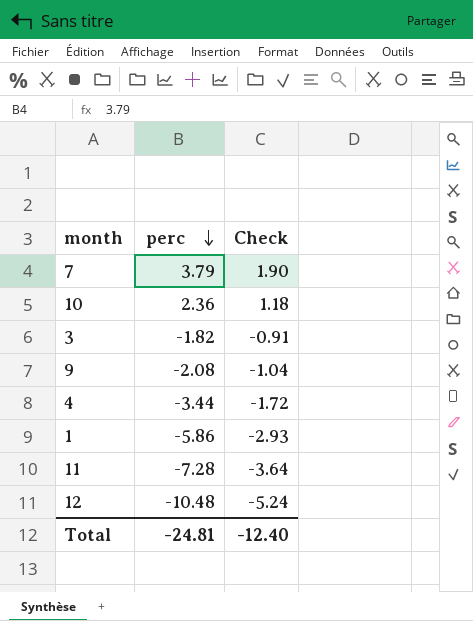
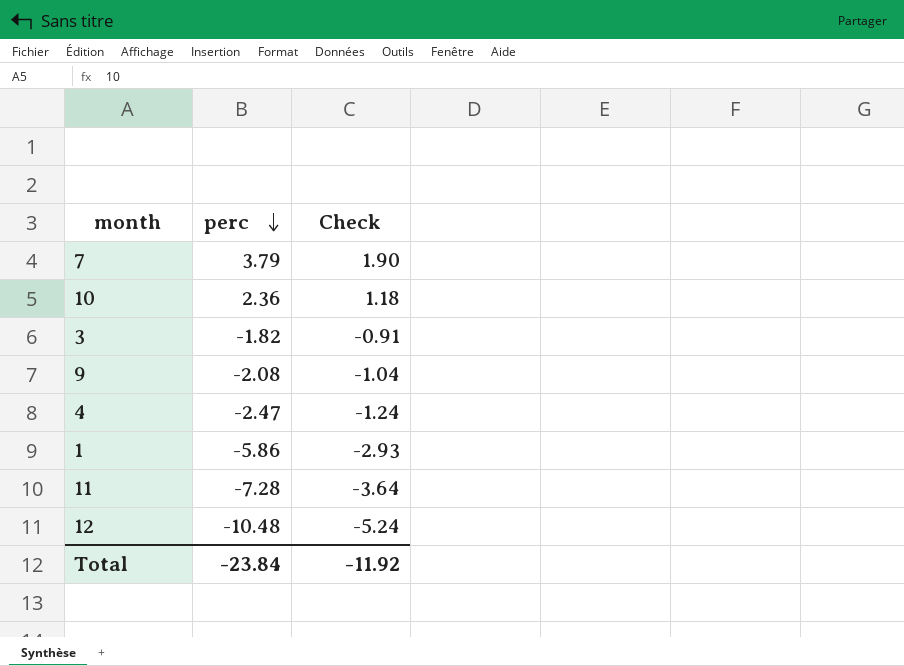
4 | perc: -3.44 -> -2.47
4 | Check: -1.72 -> -1.24
Total | perc: -24.81 -> -23.84
Total | Check: -12.40 -> -11.92

